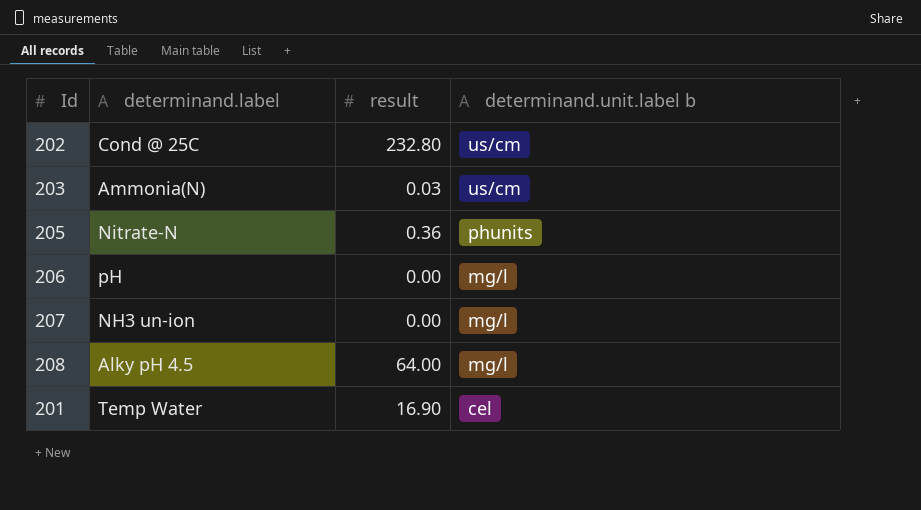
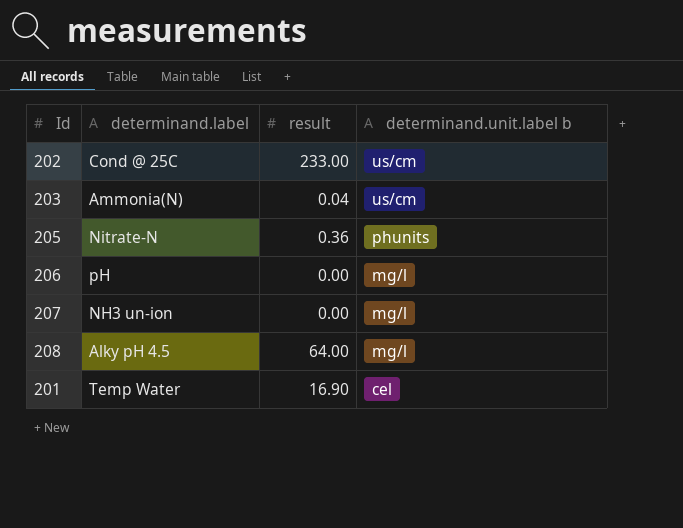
202 | result: 232.80 -> 233.00
203 | result: 0.03 -> 0.04

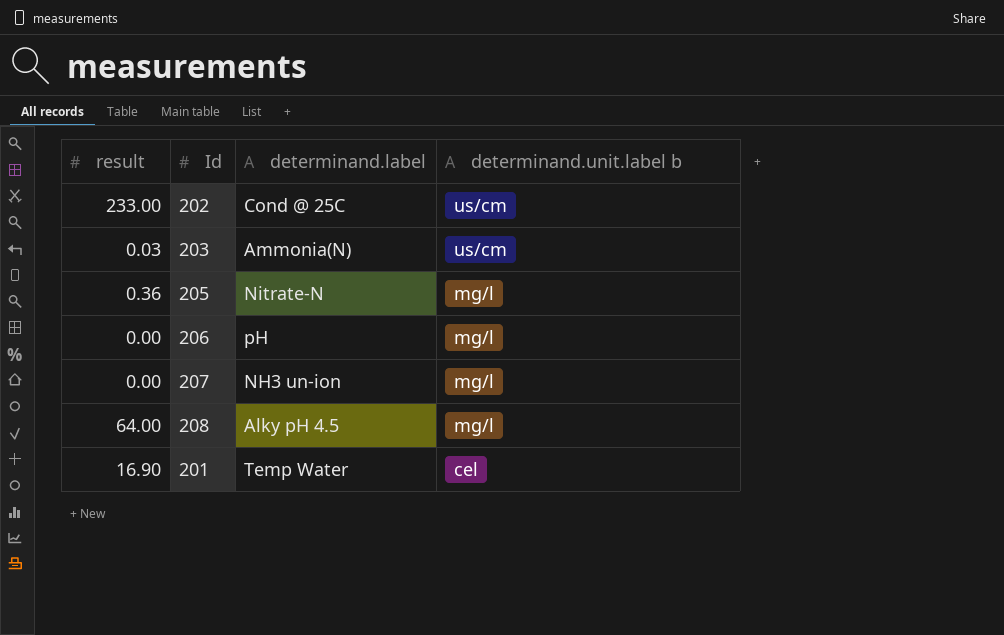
column result | position: 3 -> 1
203 | result: 0.04 -> 0.03
205 | determinand.unit.label b: phunits -> mg/l

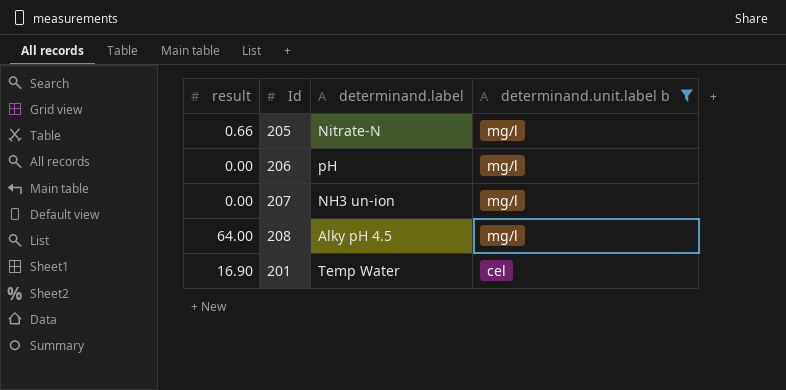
filter: none -> determinand.unit.label b != us/cm
205 | result: 0.36 -> 0.66

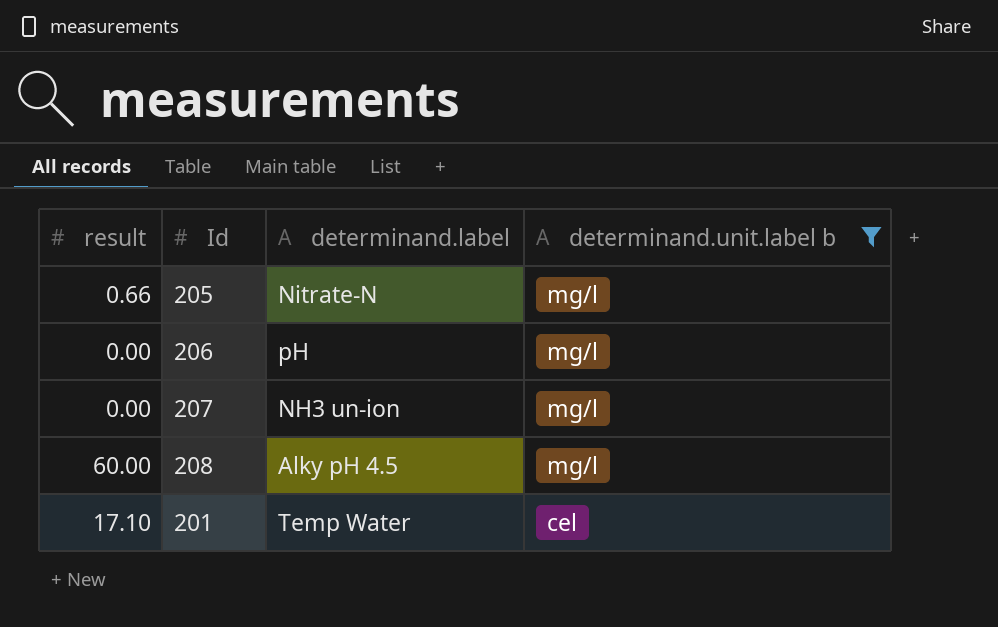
208 | result: 64.00 -> 60.00
201 | result: 16.90 -> 17.10

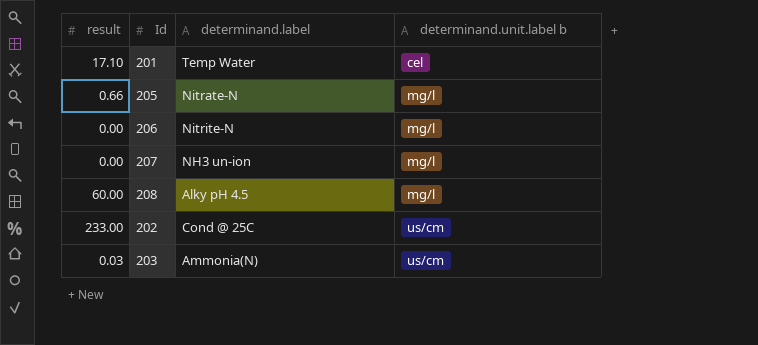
filter: determinand.unit.label b != us/cm -> none
row order: determinand.unit.label b descending -> determinand.unit.label b ascending
206 | determinand.label: pH -> Nitrite-N

